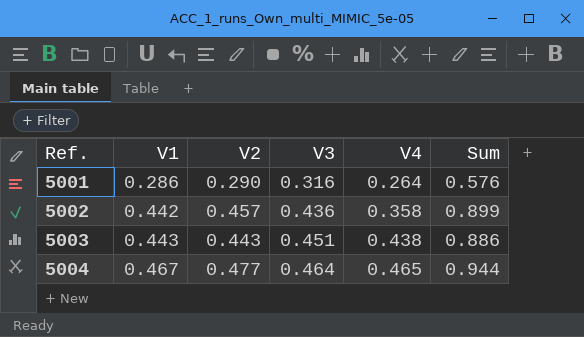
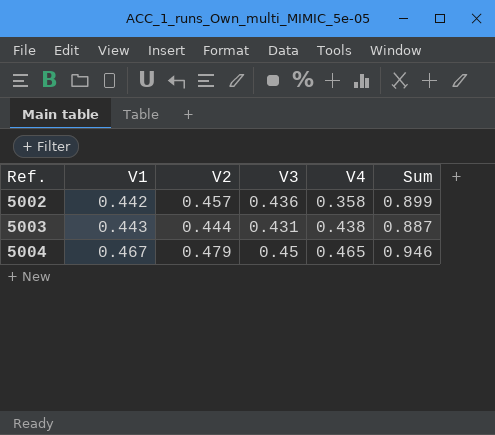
row 5001: 0.286 | 0.290 | 0.316 | 0.264 | 0.576 -> none
5003 | V2: 0.443 -> 0.444
5003 | V3: 0.451 -> 0.431
5003 | Sum: 0.886 -> 0.887
5004 | V2: 0.477 -> 0.479
5004 | V3: 0.464 -> 0.45
5004 | Sum: 0.944 -> 0.946

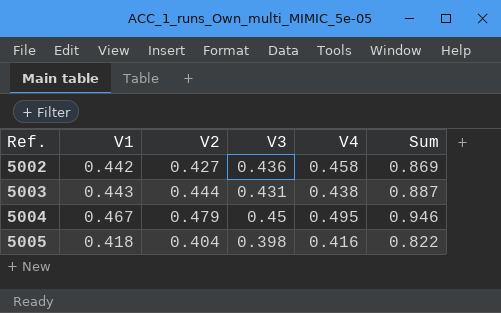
5002 | V2: 0.457 -> 0.427
5002 | V4: 0.358 -> 0.458
5002 | Sum: 0.899 -> 0.869
5004 | V4: 0.465 -> 0.495
row 5005: none -> 0.418 | 0.404 | 0.398 | 0.416 | 0.822

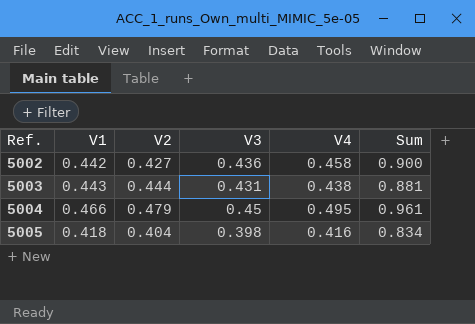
column Sum | formula: [V1] + [V2] -> [V1] + [V4]
5004 | V1: 0.467 -> 0.466

